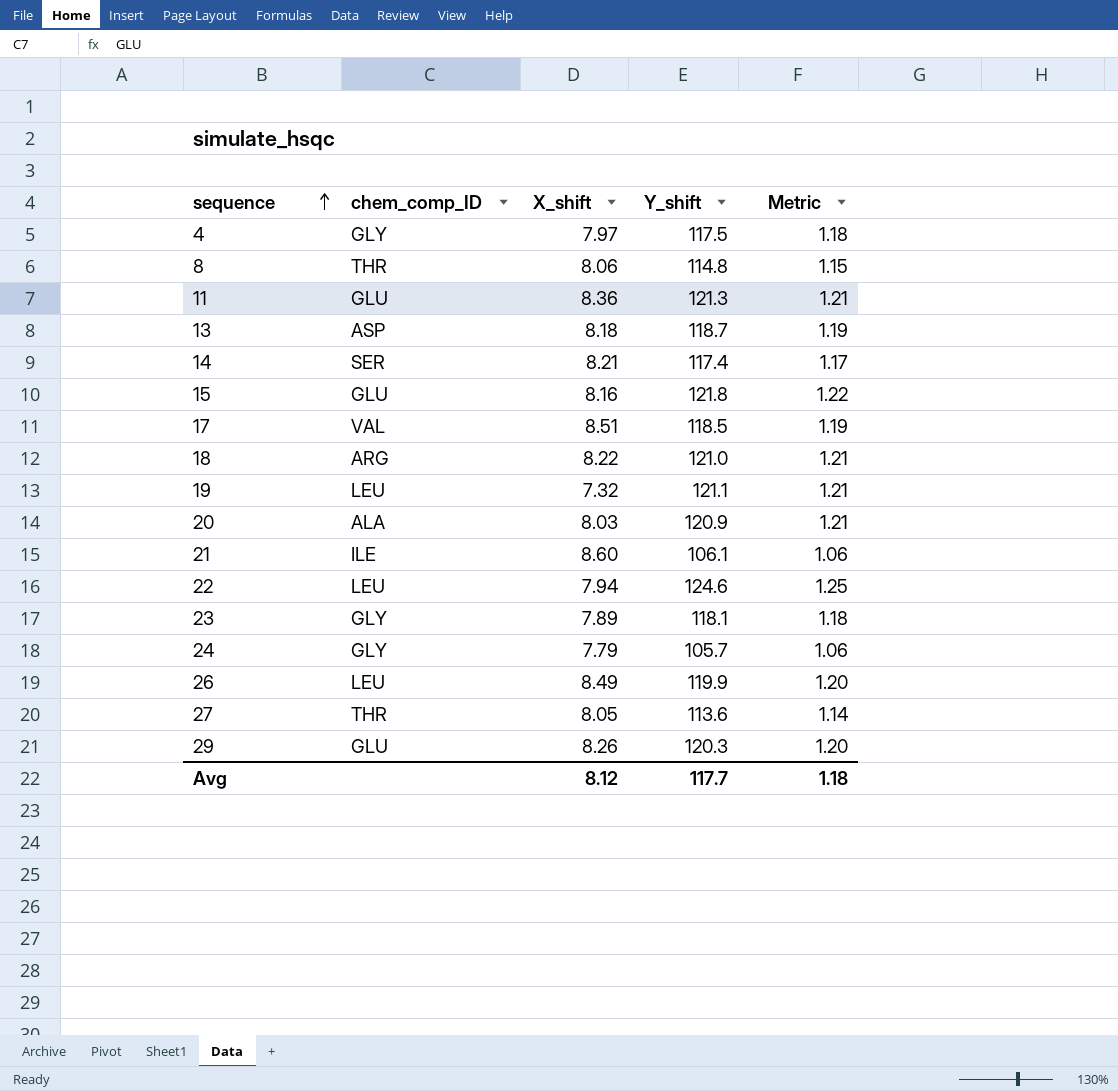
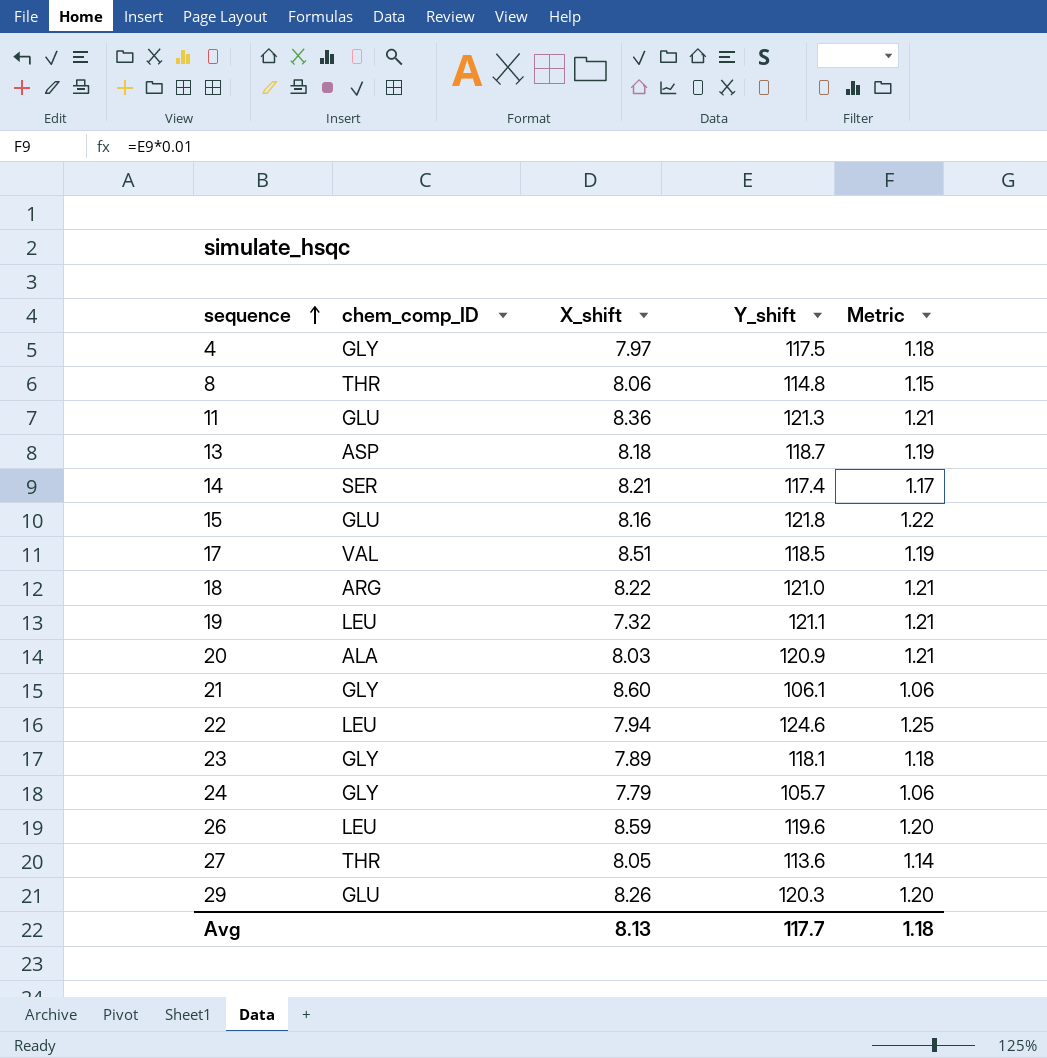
21 | chem_comp_ID: ILE -> GLY
26 | X_shift: 8.49 -> 8.59
26 | Y_shift: 119.9 -> 119.6
Avg | X_shift: 8.12 -> 8.13

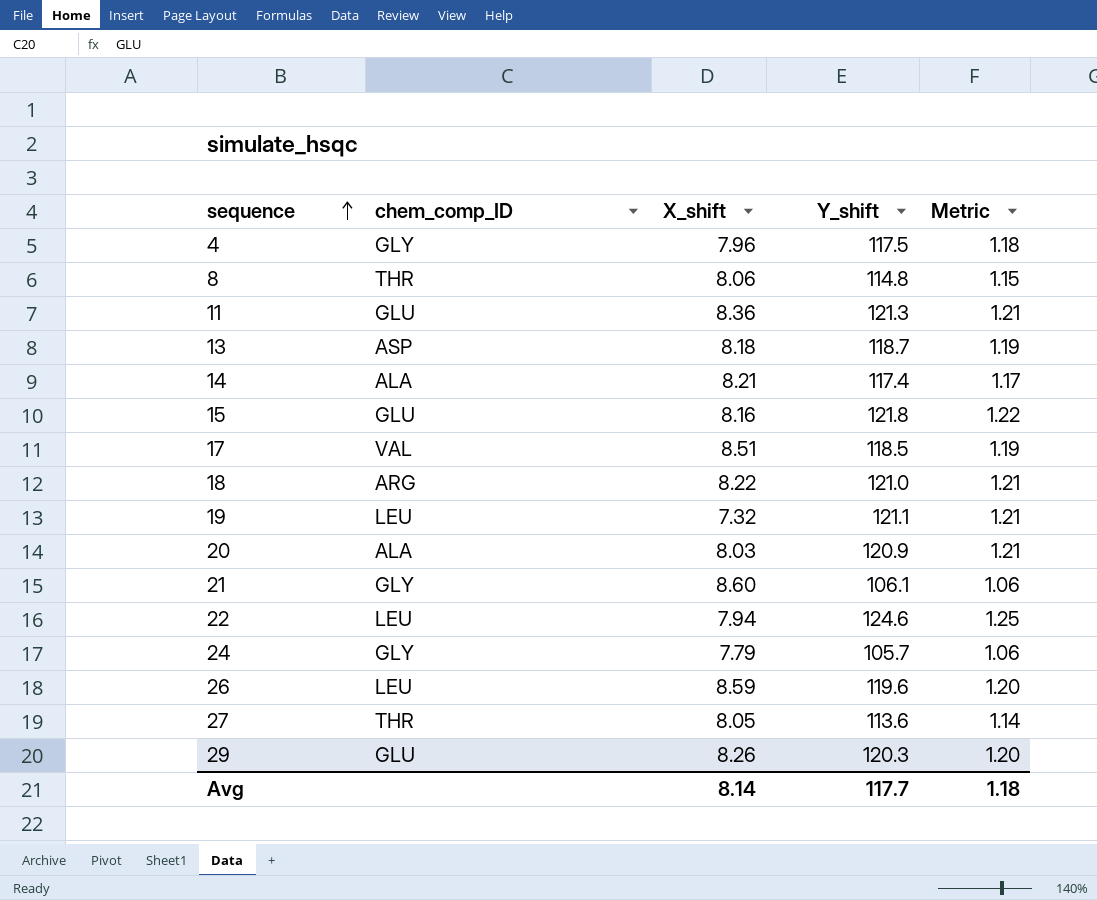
row 23: GLY | 7.89 | 118.1 | 1.18 -> none
4 | X_shift: 7.97 -> 7.96
14 | chem_comp_ID: SER -> ALA
Avg | X_shift: 8.13 -> 8.14

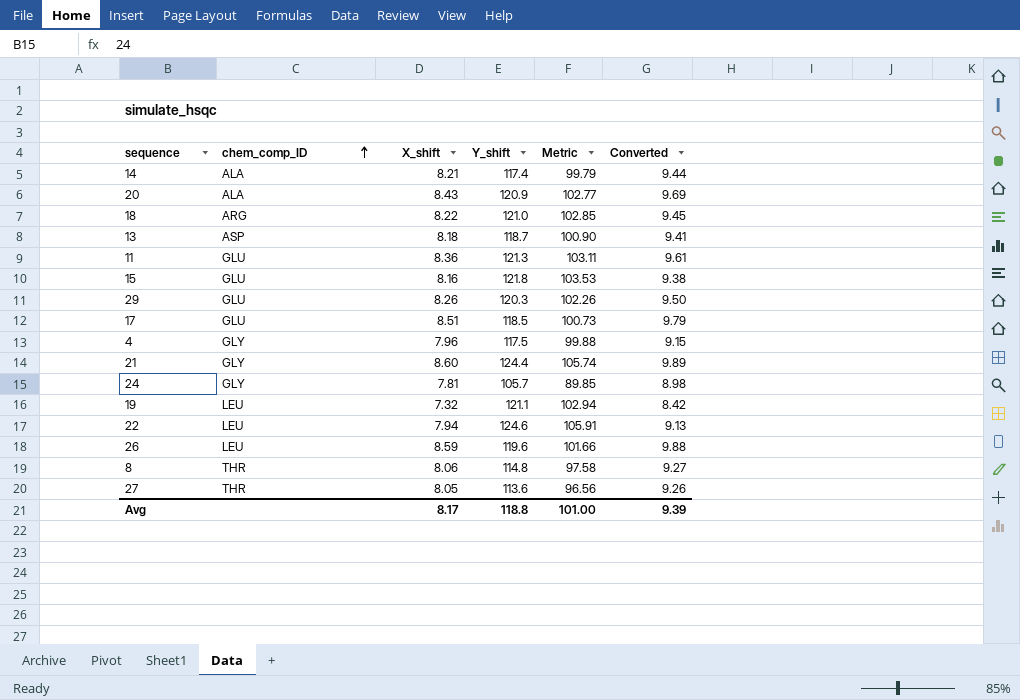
row order: sequence ascending -> chem_comp_ID ascending
column Metric | formula: [Y_shift] * 0.01 -> [Y_shift] * 0.85
column Converted | formula: none -> [X_shift] * 1.15
20 | X_shift: 8.03 -> 8.43
17 | chem_comp_ID: VAL -> GLU
21 | Y_shift: 106.1 -> 124.4
24 | X_shift: 7.79 -> 7.81
Avg | X_shift: 8.14 -> 8.17
Avg | Y_shift: 117.7 -> 118.8
Avg | Metric: 1.18 -> 101.00

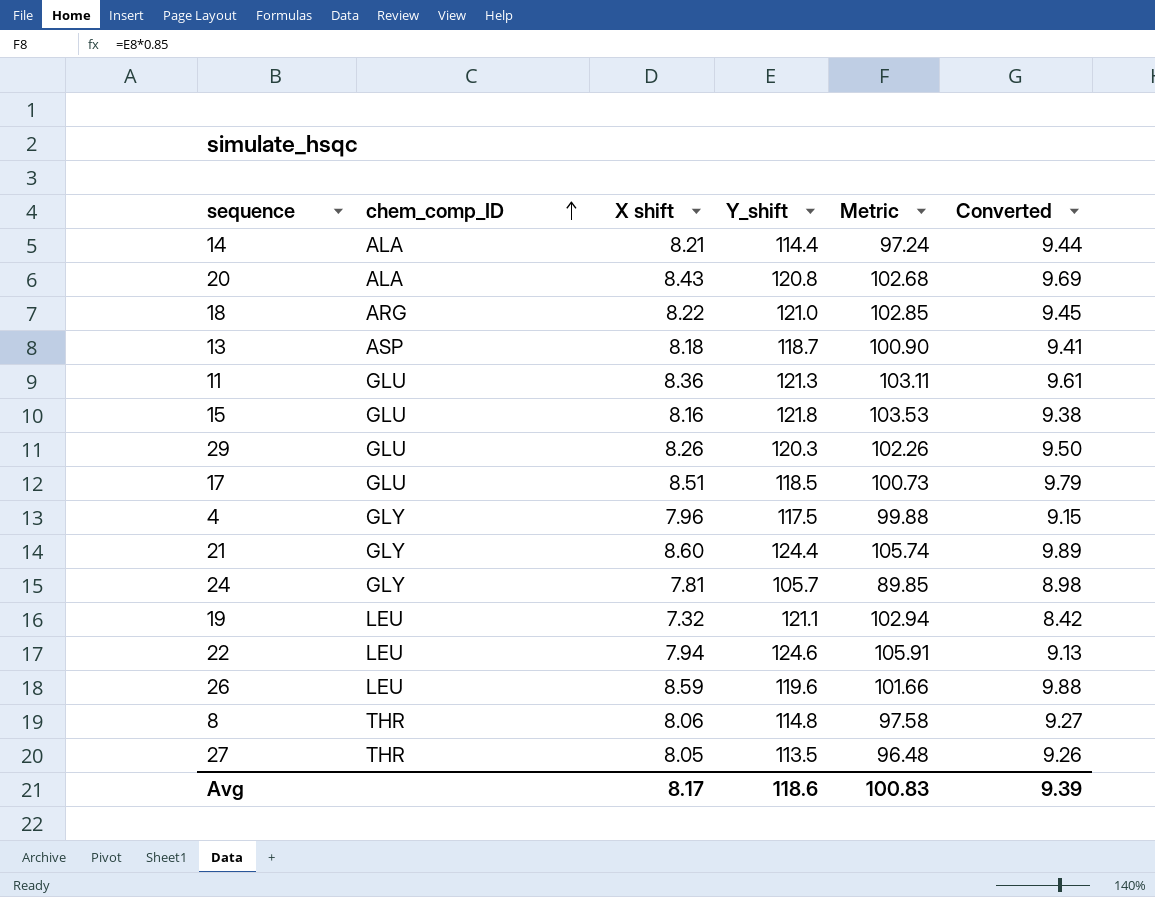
column name: X_shift -> X shift
14 | Y_shift: 117.4 -> 114.4
14 | Metric: 99.79 -> 97.24
20 | Y_shift: 120.9 -> 120.8
20 | Metric: 102.77 -> 102.68
27 | Y_shift: 113.6 -> 113.5
27 | Metric: 96.56 -> 96.48
Avg | Y_shift: 118.8 -> 118.6
Avg | Metric: 101.00 -> 100.83

